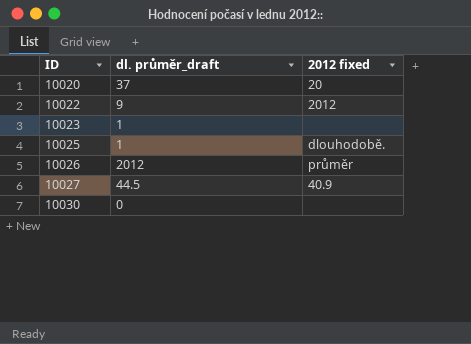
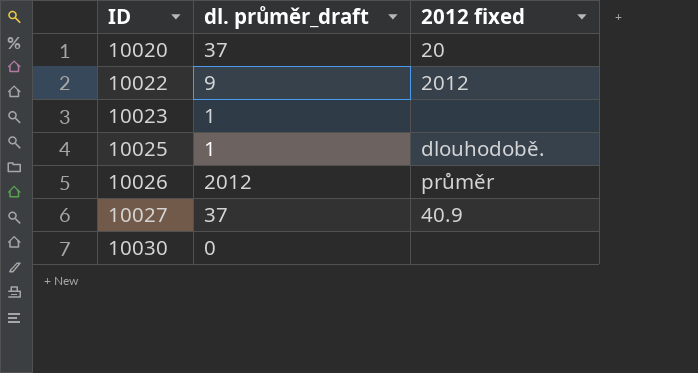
10027 | dl. průměr_draft: 44.5 -> 37

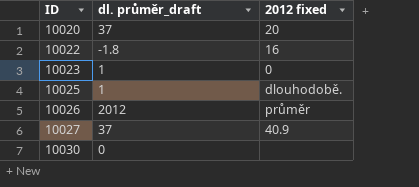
10022 | dl. průměr_draft: 9 -> -1.8
10022 | 2012 fixed: 2012 -> 16
10023 | 2012 fixed: none -> 0

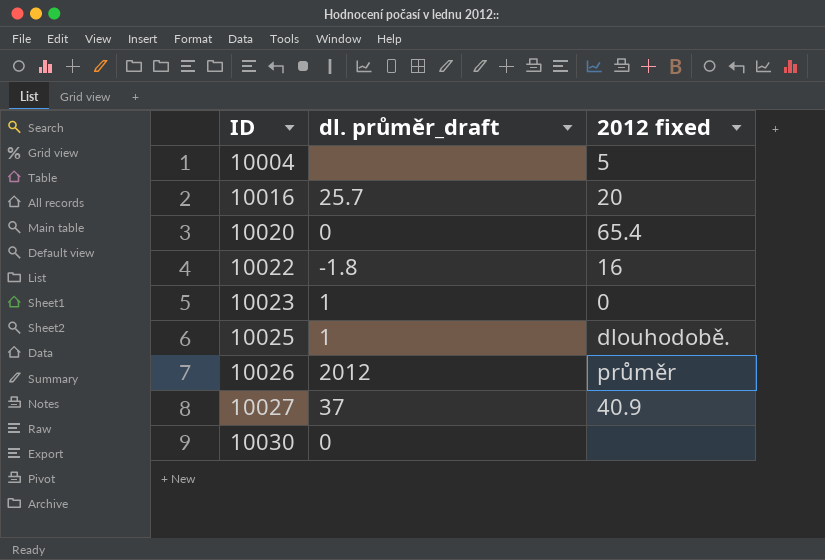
row 10004: none -> none | 5
row 10016: none -> 25.7 | 20
10020 | dl. průměr_draft: 37 -> 0
10020 | 2012 fixed: 20 -> 65.4

